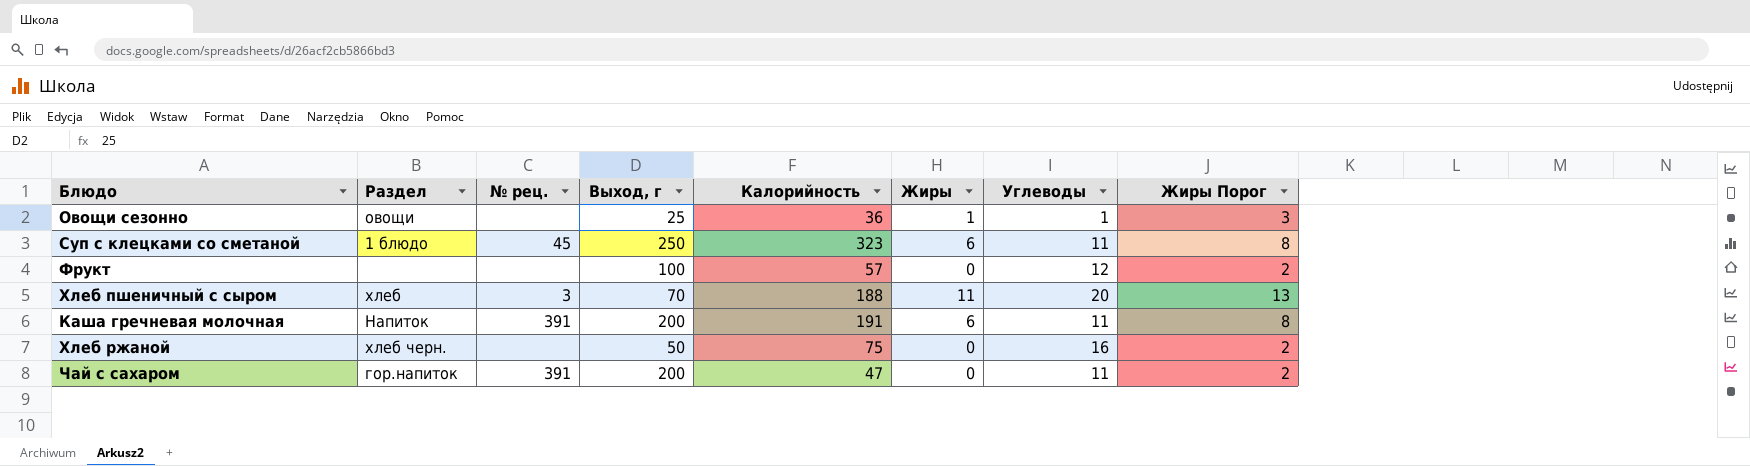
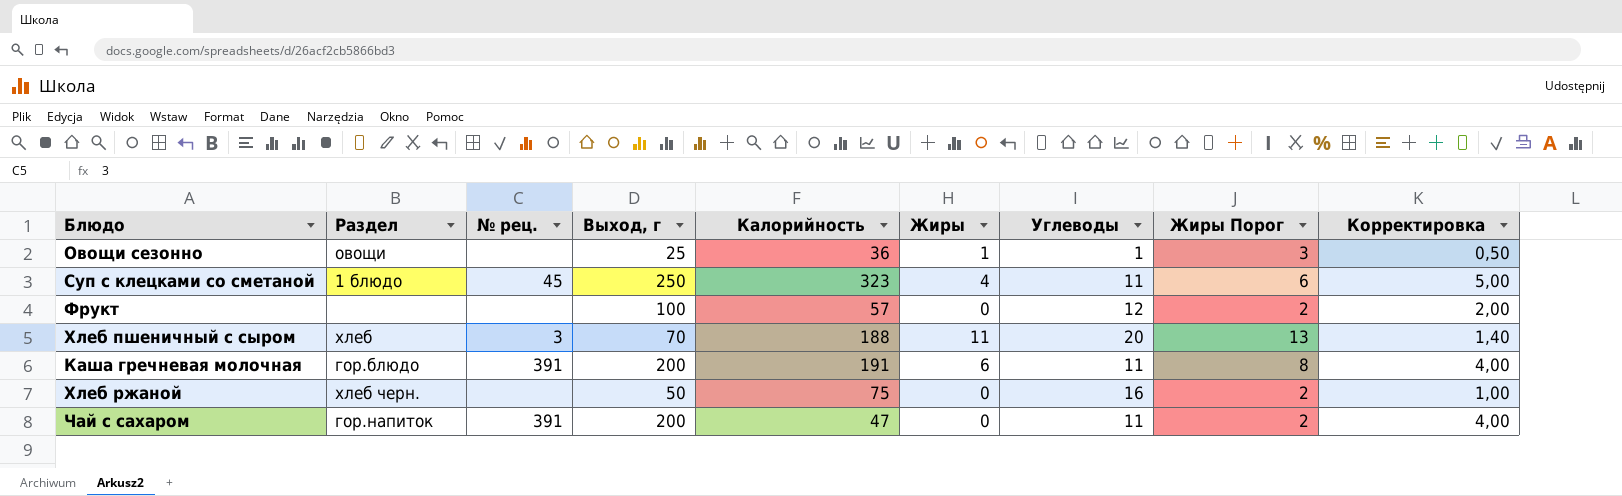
column Корректировка | formula: none -> [Выход, г] * 0,02
Суп с клецками со сметаной | Жиры: 6 -> 4
Суп с клецками со сметаной | Жиры Порог: 8 -> 6
Каша гречневая молочная | Раздел: Напиток -> гор.блюдо

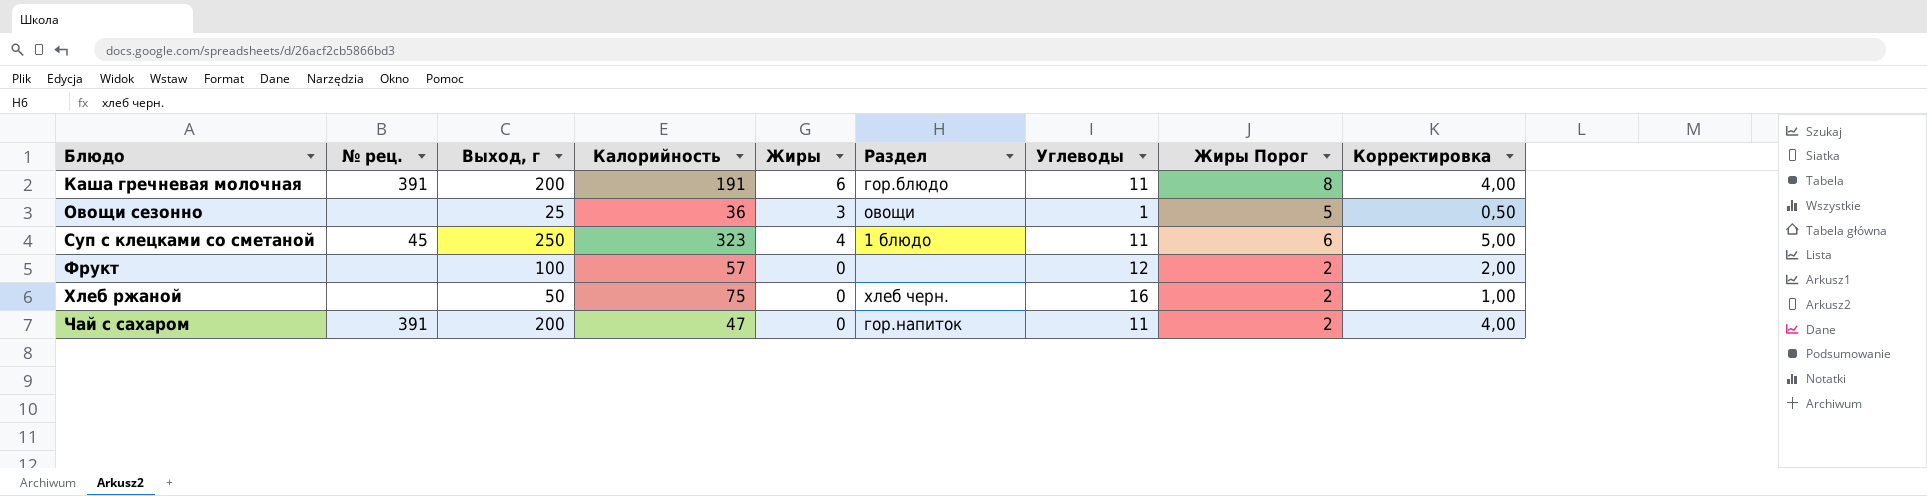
row order: none -> Блюдо ascending
column Раздел | position: 2 -> 6
row Хлеб пшеничный с сыром: хлеб | 3 | 70 | 188 | 11 | 20 | 13 | 1,40 -> none
Овощи сезонно | Жиры: 1 -> 3
Овощи сезонно | Жиры Порог: 3 -> 5

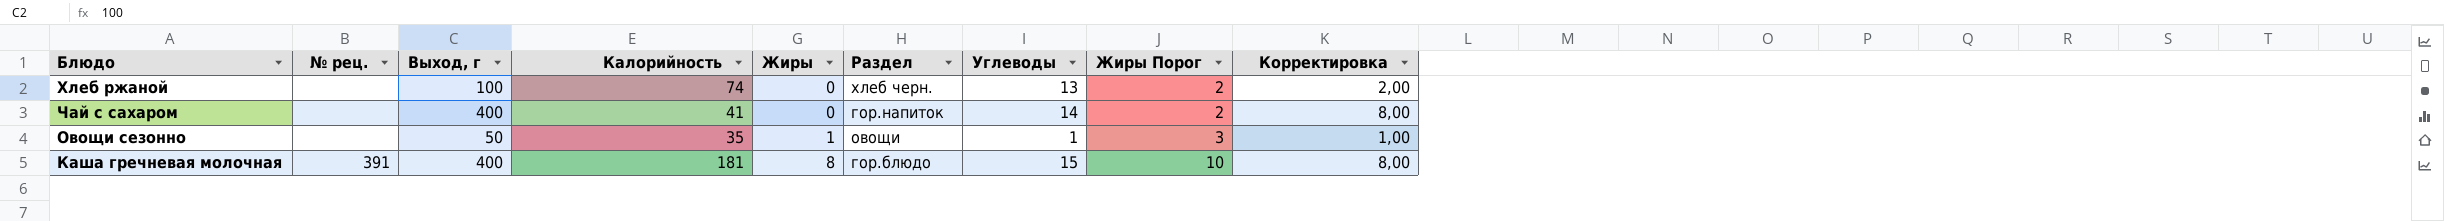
row order: Блюдо ascending -> Жиры ascending
row Суп с клецками со сметаной: 45 | 250 | 323 | 4 | 1 блюдо | 11 | 6 | 5,00 -> none
row Фрукт: none | 100 | 57 | 0 | none | 12 | 2 | 2,00 -> none
Хлеб ржаной | Выход, г: 50 -> 100
Хлеб ржаной | Калорийность: 75 -> 74
Хлеб ржаной | Углеводы: 16 -> 13
Хлеб ржаной | Корректировка: 1,00 -> 2,00
Чай с сахаром | № рец.: 391 -> none
Чай с сахаром | Выход, г: 200 -> 400
Чай с сахаром | Калорийность: 47 -> 41
Чай с сахаром | Углеводы: 11 -> 14
Чай с сахаром | Корректировка: 4,00 -> 8,00
Овощи сезонно | Выход, г: 25 -> 50
Овощи сезонно | Калорийность: 36 -> 35
Овощи сезонно | Жиры: 3 -> 1
Овощи сезонно | Жиры Порог: 5 -> 3
Овощи сезонно | Корректировка: 0,50 -> 1,00
Каша гречневая молочная | Выход, г: 200 -> 400
Каша гречневая молочная | Калорийность: 191 -> 181
Каша гречневая молочная | Жиры: 6 -> 8
Каша гречневая молочная | Углеводы: 11 -> 15
Каша гречневая молочная | Жиры Порог: 8 -> 10
Каша гречневая молочная | Корректировка: 4,00 -> 8,00

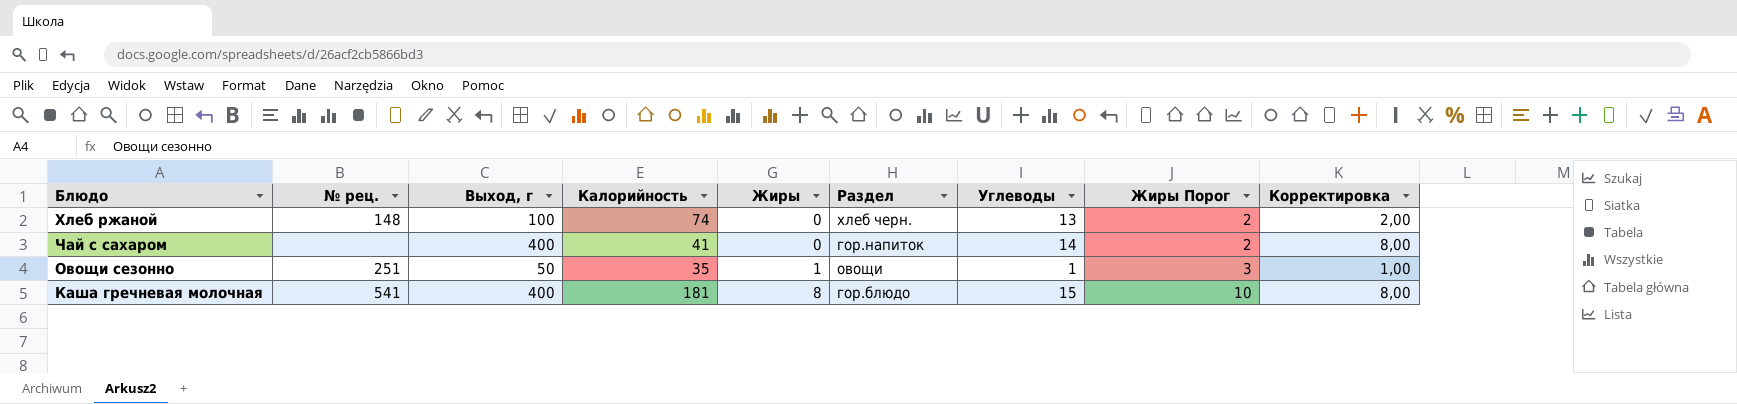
Хлеб ржаной | № рец.: none -> 148
Овощи сезонно | № рец.: none -> 251
Каша гречневая молочная | № рец.: 391 -> 541

